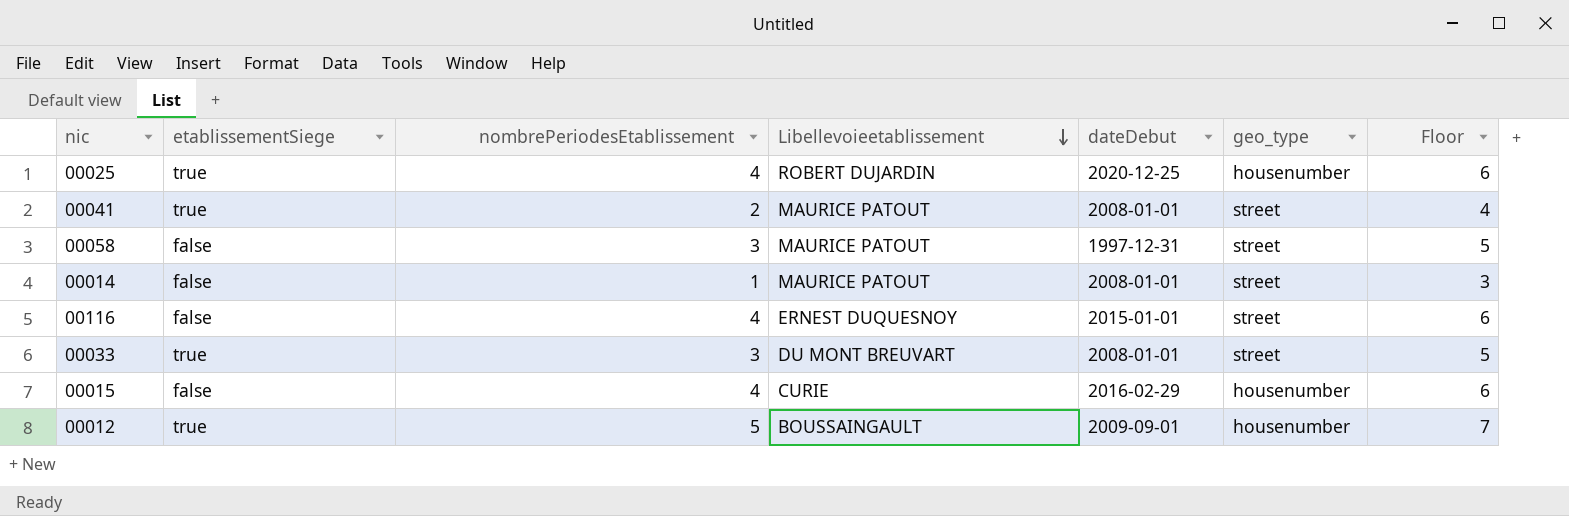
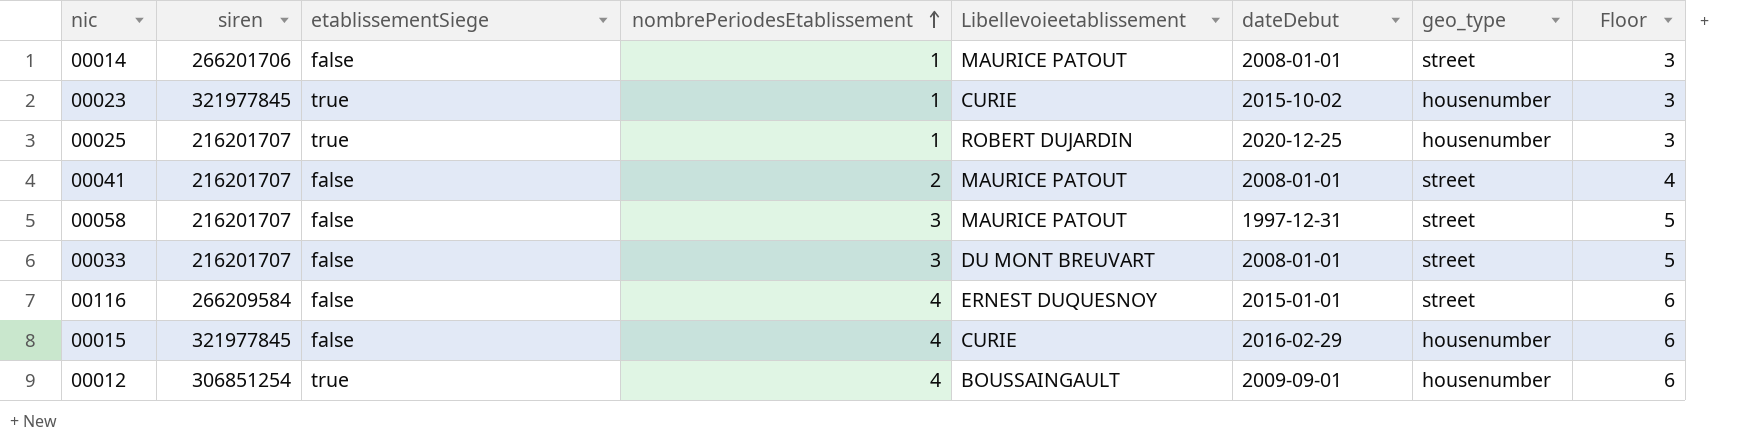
row order: Libellevoieetablissement descending -> nombrePeriodesEtablissement ascending
column siren | position: none -> 2
row 00023: none -> 321977845 | true | 1 | CURIE | 2015-10-02 | housenumber | 3
00025 | nombrePeriodesEtablissement: 4 -> 1
00025 | Floor: 6 -> 3
00041 | etablissementSiege: true -> false
00033 | etablissementSiege: true -> false
00012 | nombrePeriodesEtablissement: 5 -> 4
00012 | Floor: 7 -> 6

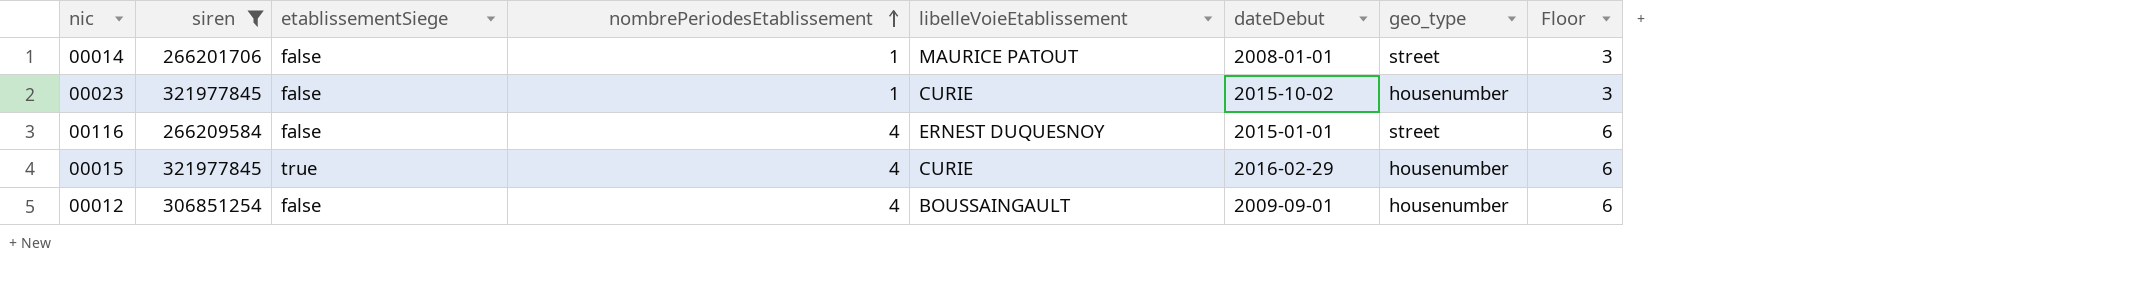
filter: none -> siren != 216201707
column name: Libellevoieetablissement -> libelleVoieEtablissement
00023 | etablissementSiege: true -> false
00015 | etablissementSiege: false -> true
00012 | etablissementSiege: true -> false

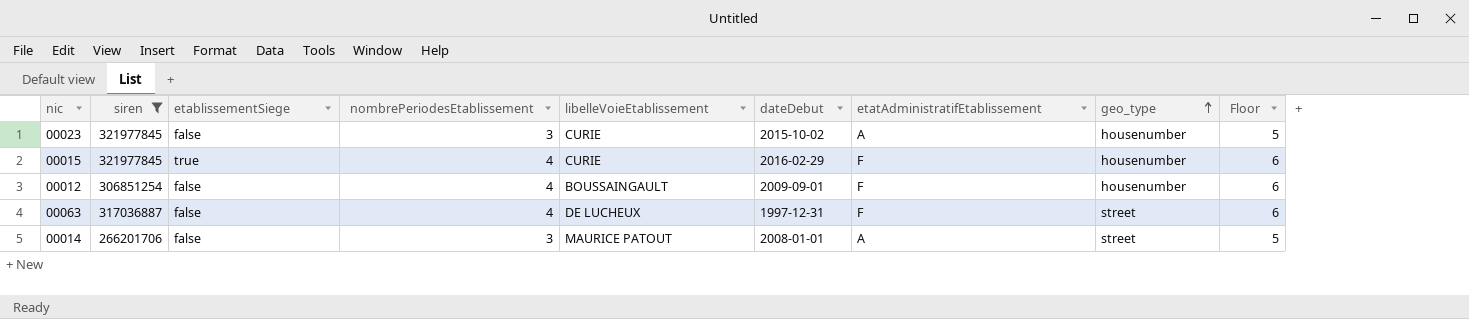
row order: nombrePeriodesEtablissement ascending -> geo_type ascending
column etatAdministratifEtablissement | position: none -> 7
row 00116: 266209584 | false | 4 | ERNEST DUQUESNOY | 2015-01-01 | street | 6 -> none
00023 | nombrePeriodesEtablissement: 1 -> 3
00023 | Floor: 3 -> 5
row 00063: none -> 317036887 | false | 4 | DE LUCHEUX | 1997-12-31 | F | street | 6
00014 | nombrePeriodesEtablissement: 1 -> 3
00014 | Floor: 3 -> 5

